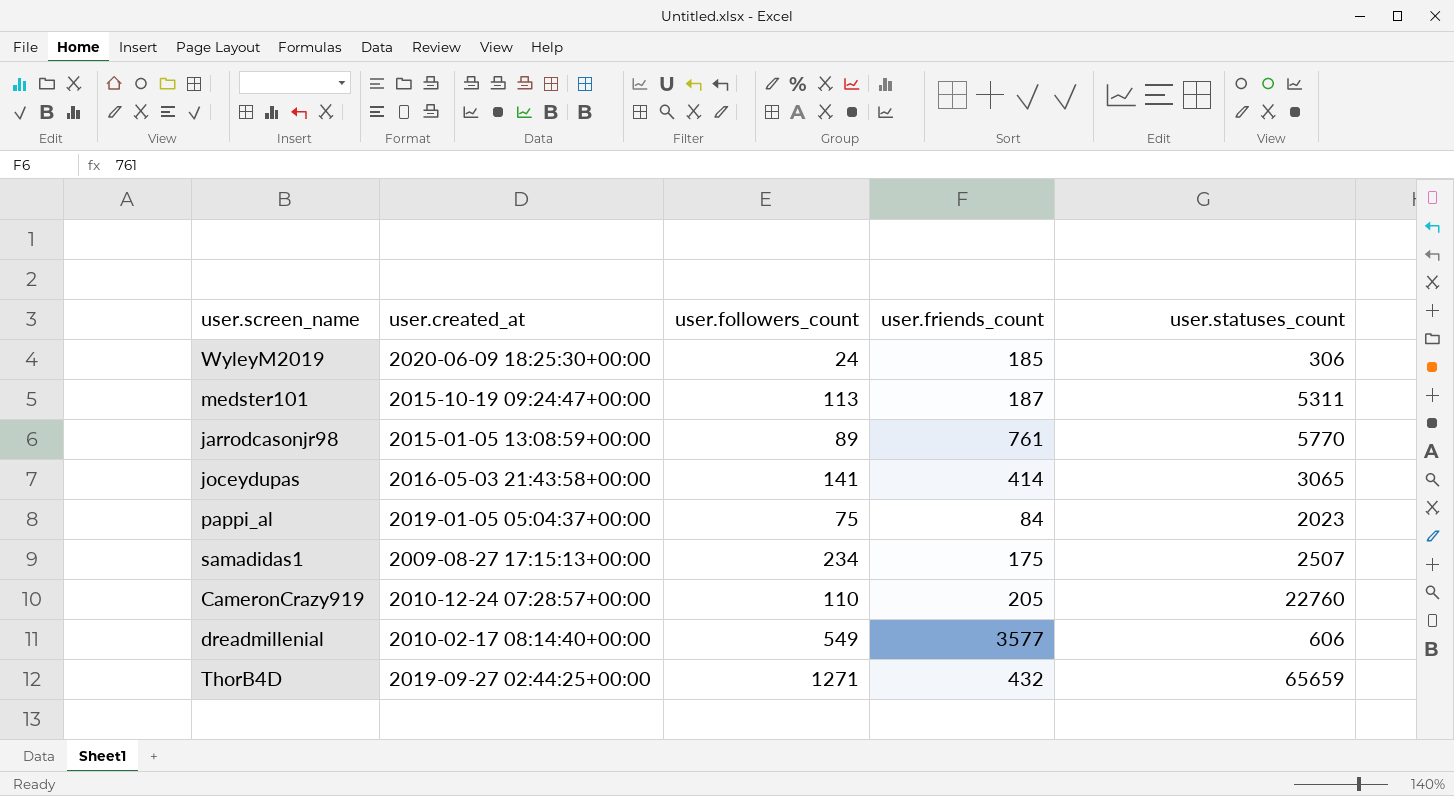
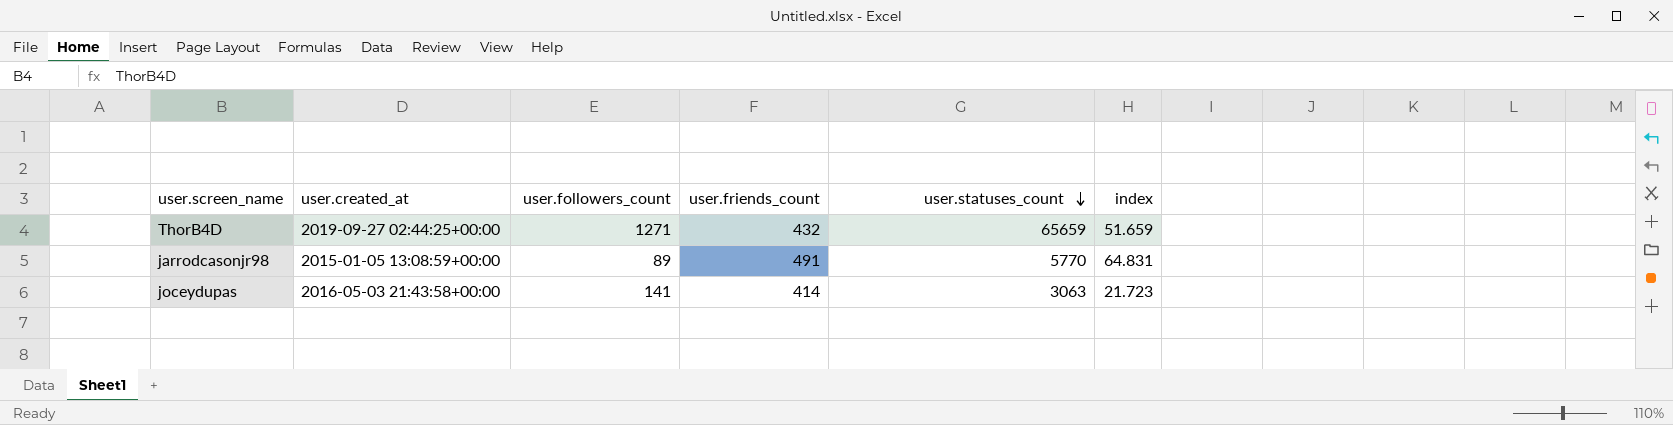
row order: none -> user.statuses_count descending
column index | formula: none -> [user.statuses_count] / [user.followers_count]
row WyleyM2019: 2020-06-09 18:25:30+00:00 | 24 | 185 | 306 -> none
row medster101: 2015-10-19 09:24:47+00:00 | 113 | 187 | 5311 -> none
row pappi_al: 2019-01-05 05:04:37+00:00 | 75 | 84 | 2023 -> none
row samadidas1: 2009-08-27 17:15:13+00:00 | 234 | 175 | 2507 -> none
row CameronCrazy919: 2010-12-24 07:28:57+00:00 | 110 | 205 | 22760 -> none
row dreadmillenial: 2010-02-17 08:14:40+00:00 | 549 | 3577 | 606 -> none
jarrodcasonjr98 | user.friends_count: 761 -> 491
joceydupas | user.statuses_count: 3065 -> 3063

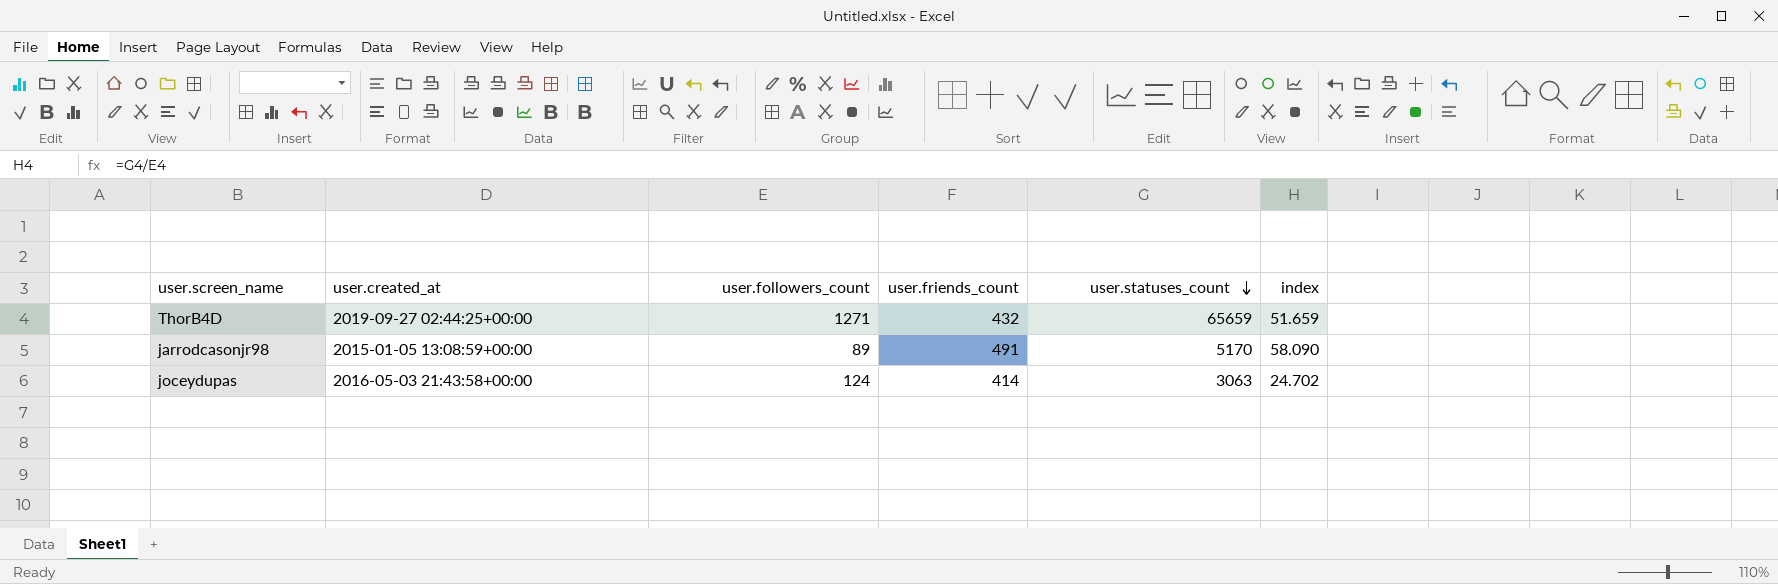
jarrodcasonjr98 | user.statuses_count: 5770 -> 5170
jarrodcasonjr98 | index: 64.831 -> 58.090
joceydupas | user.followers_count: 141 -> 124
joceydupas | index: 21.723 -> 24.702

